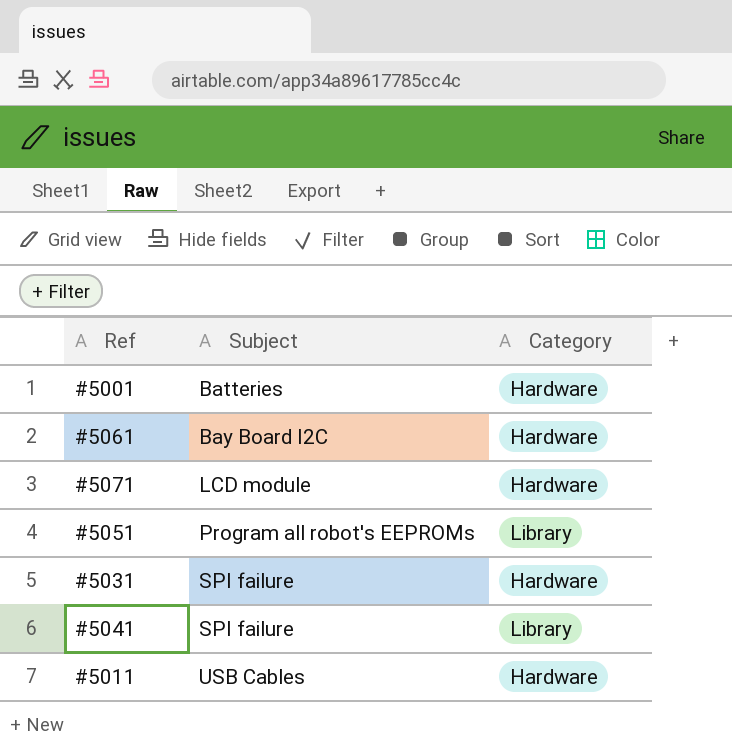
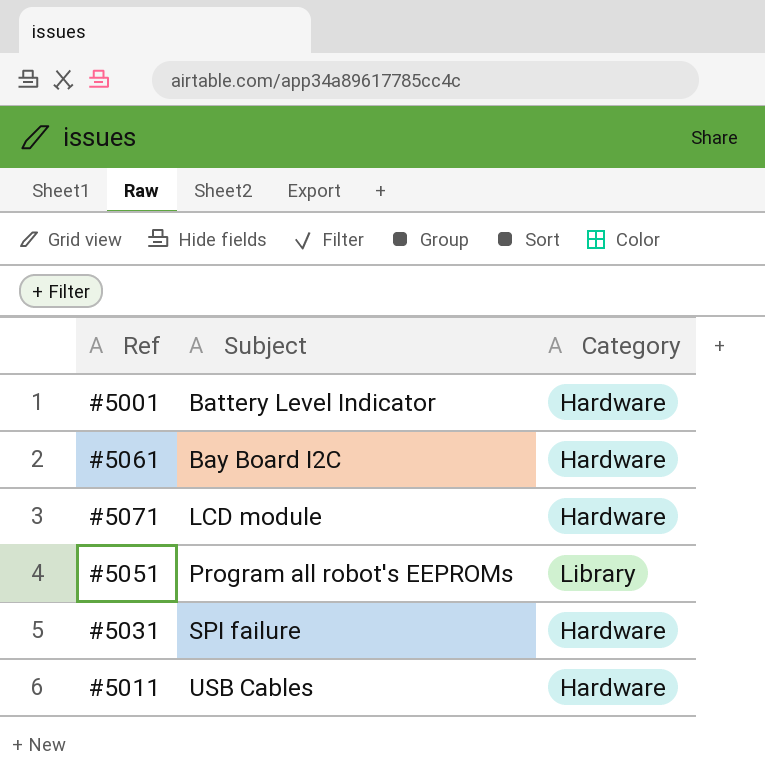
row #5041: SPI failure | Library -> none
#5001 | Subject: Batteries -> Battery Level Indicator

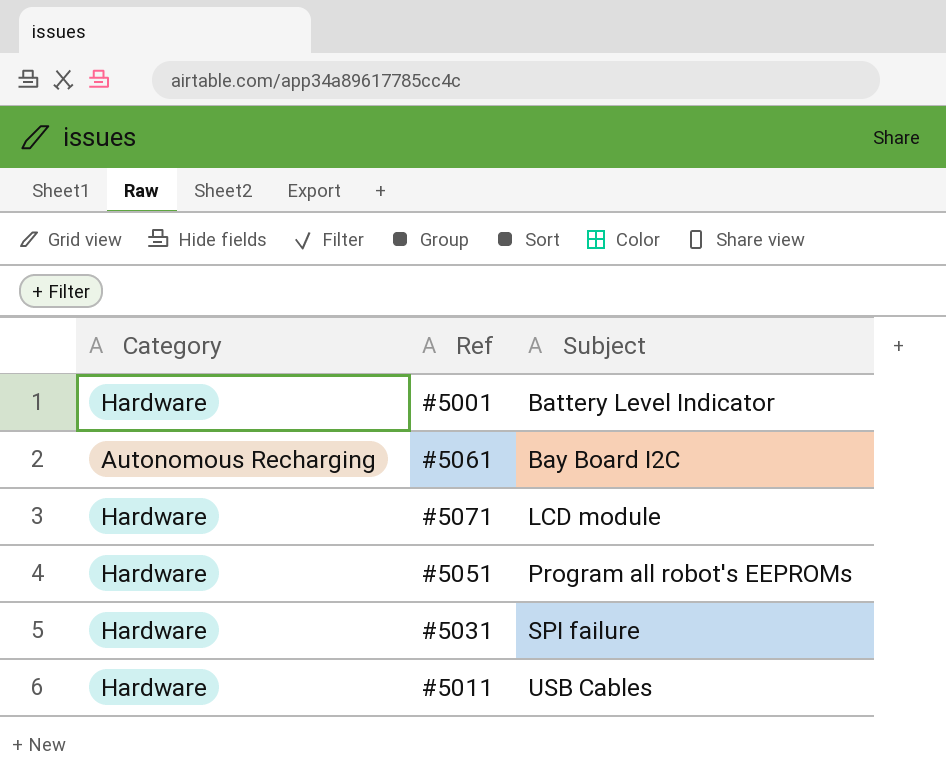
column Category | position: 3 -> 1
#5061 | Category: Hardware -> Autonomous Recharging
#5051 | Category: Library -> Hardware

